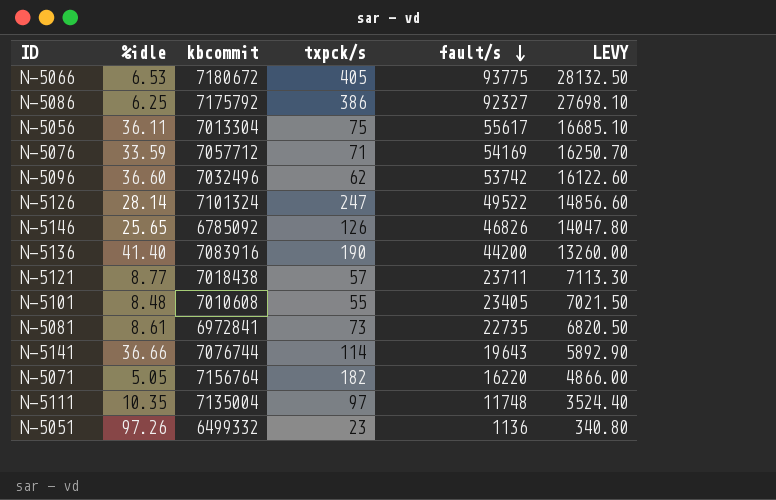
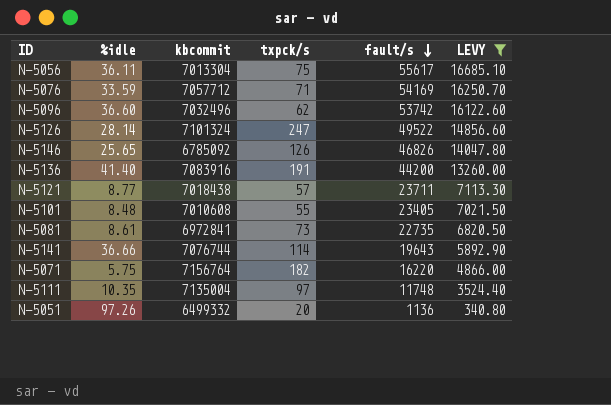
filter: none -> LEVY <= 16685.10
N-5136 | txpck/s: 190 -> 191
N-5071 | %idle: 5.05 -> 5.75
N-5051 | txpck/s: 23 -> 20

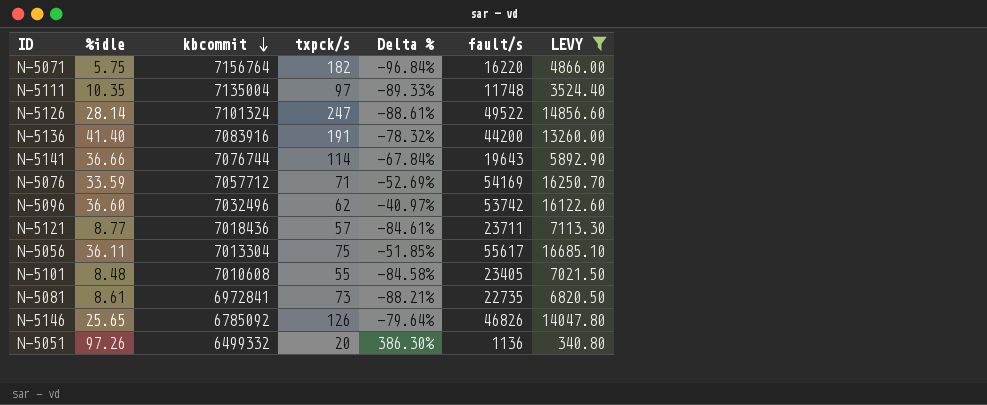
row order: fault/s descending -> kbcommit descending
column Delta % | formula: none -> ([%idle] - [txpck/s]) / [txpck/s]
N-5121 | kbcommit: 7018438 -> 7018436

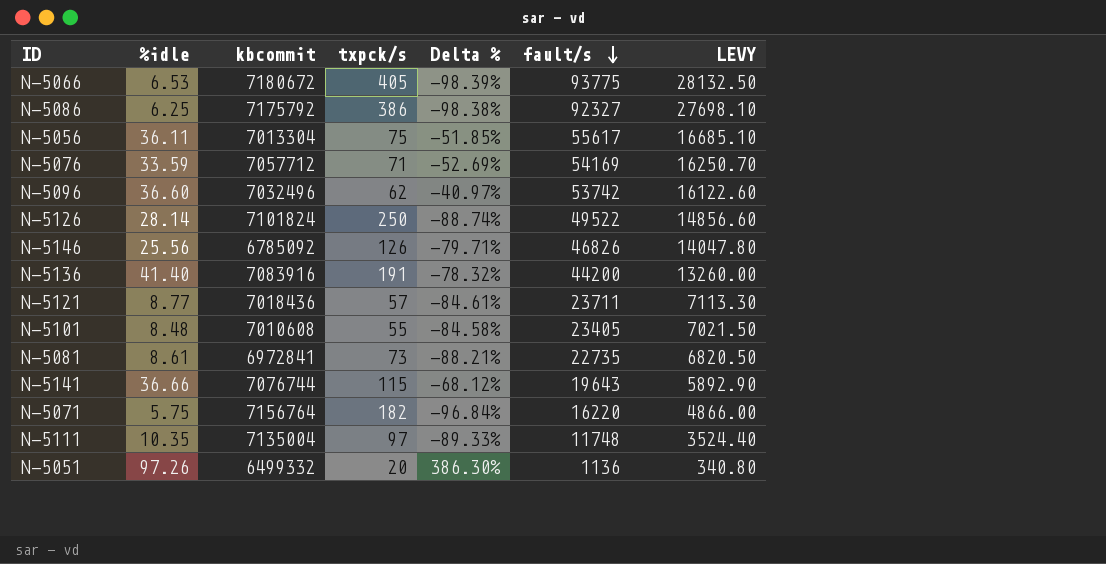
filter: LEVY <= 16685.10 -> none
row order: kbcommit descending -> fault/s descending
N-5126 | kbcommit: 7101324 -> 7101824
N-5126 | txpck/s: 247 -> 250
N-5126 | Delta %: -88.61% -> -88.74%
N-5146 | %idle: 25.65 -> 25.56
N-5146 | Delta %: -79.64% -> -79.71%
N-5141 | txpck/s: 114 -> 115
N-5141 | Delta %: -67.84% -> -68.12%

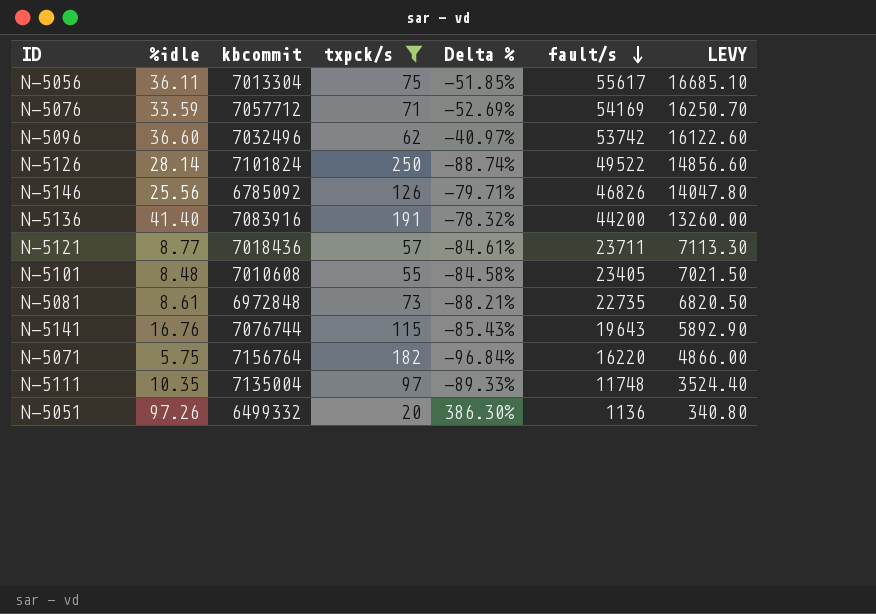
filter: none -> txpck/s <= 250
N-5081 | kbcommit: 6972841 -> 6972848
N-5141 | %idle: 36.66 -> 16.76
N-5141 | Delta %: -68.12% -> -85.43%

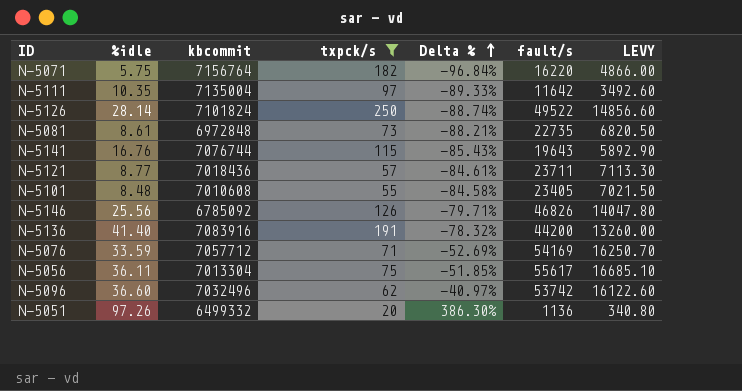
row order: fault/s descending -> Delta % ascending
N-5111 | fault/s: 11748 -> 11642
N-5111 | LEVY: 3524.40 -> 3492.60

